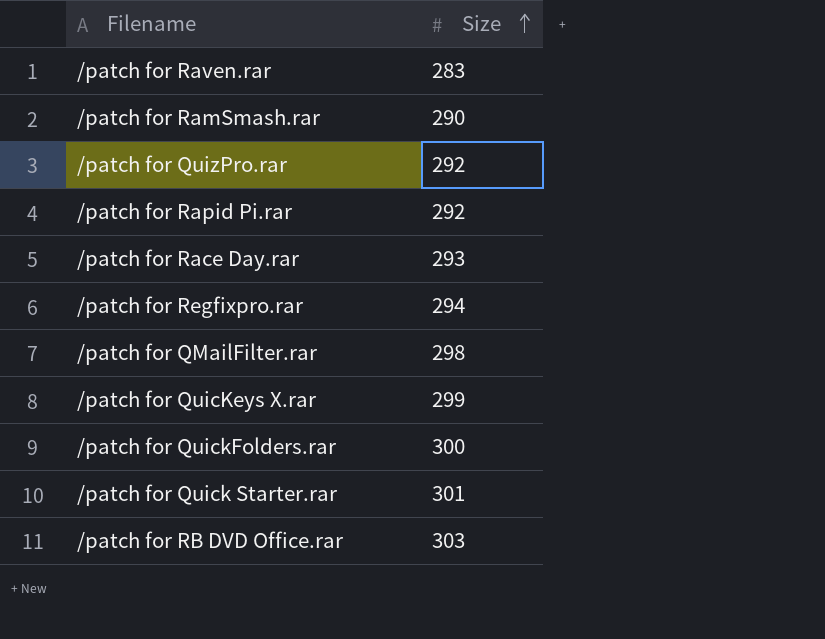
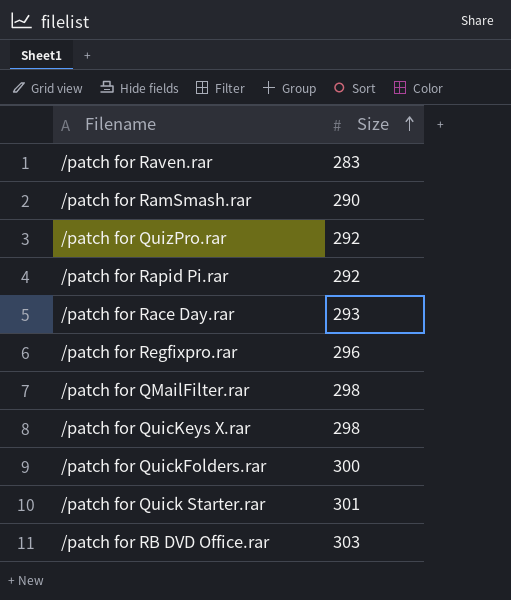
/patch for Regfixpro.rar | Size: 294 -> 296
/patch for QuicKeys X.rar | Size: 299 -> 298

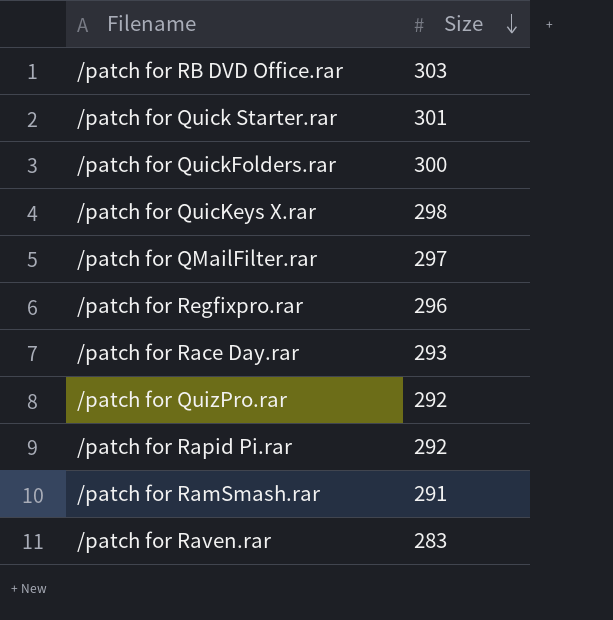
row order: Size ascending -> Size descending
/patch for QMailFilter.rar | Size: 298 -> 297
/patch for RamSmash.rar | Size: 290 -> 291

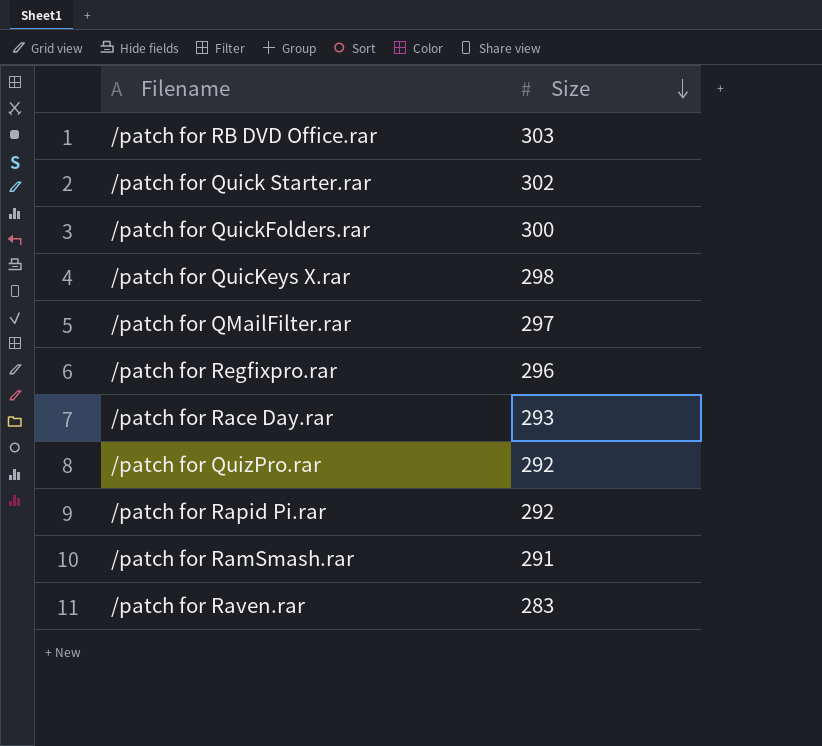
/patch for Quick Starter.rar | Size: 301 -> 302

